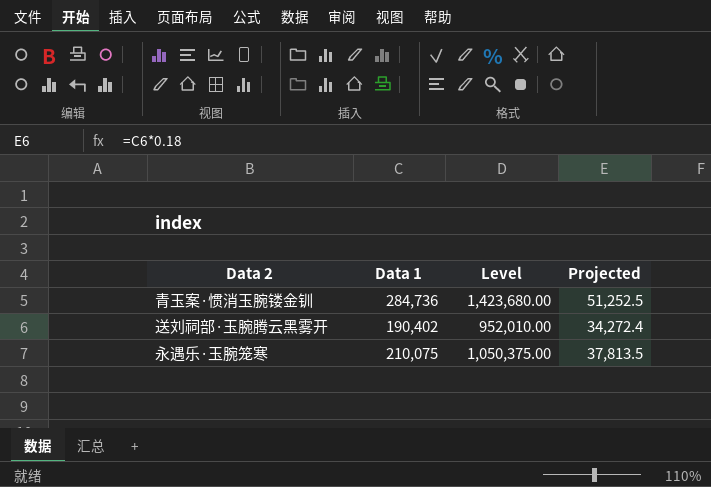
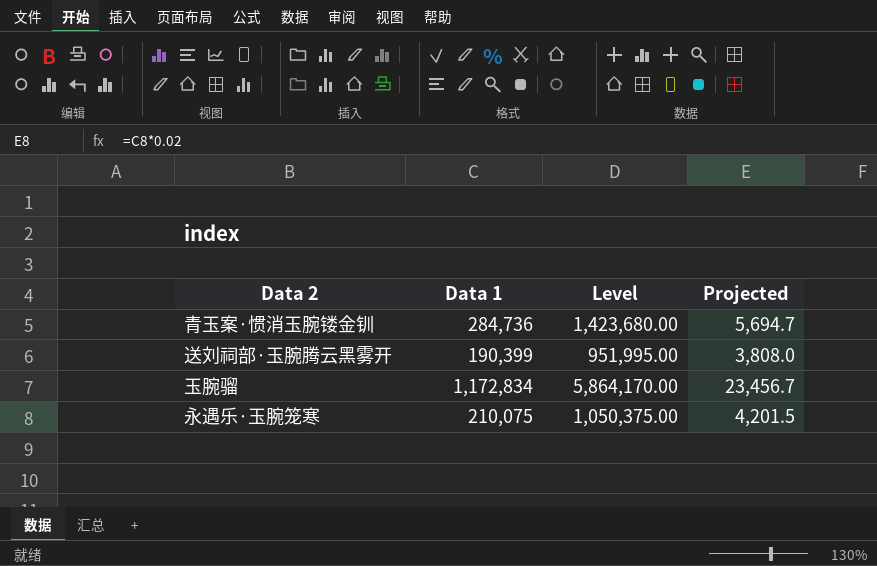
column Projected | formula: [Data 1] * 0.18 -> [Data 1] * 0.02
送刘祠部·玉腕腾云黑雾开 | Data 1: 190,402 -> 190,399
送刘祠部·玉腕腾云黑雾开 | Level: 952,010.00 -> 951,995.00
row 玉腕骝: none -> 1,172,834 | 5,864,170.00 | 23,456.7

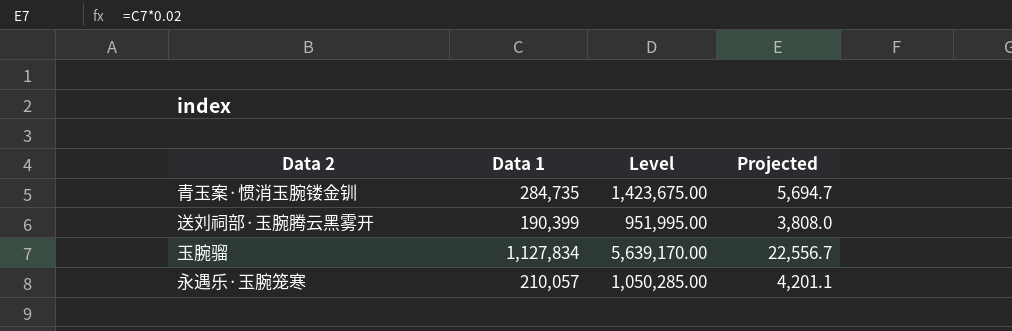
青玉案·惯消玉腕镂金钏 | Data 1: 284,736 -> 284,735
青玉案·惯消玉腕镂金钏 | Level: 1,423,680.00 -> 1,423,675.00
玉腕骝 | Data 1: 1,172,834 -> 1,127,834
玉腕骝 | Level: 5,864,170.00 -> 5,639,170.00
玉腕骝 | Projected: 23,456.7 -> 22,556.7
永遇乐·玉腕笼寒 | Data 1: 210,075 -> 210,057
永遇乐·玉腕笼寒 | Level: 1,050,375.00 -> 1,050,285.00
永遇乐·玉腕笼寒 | Projected: 4,201.5 -> 4,201.1

